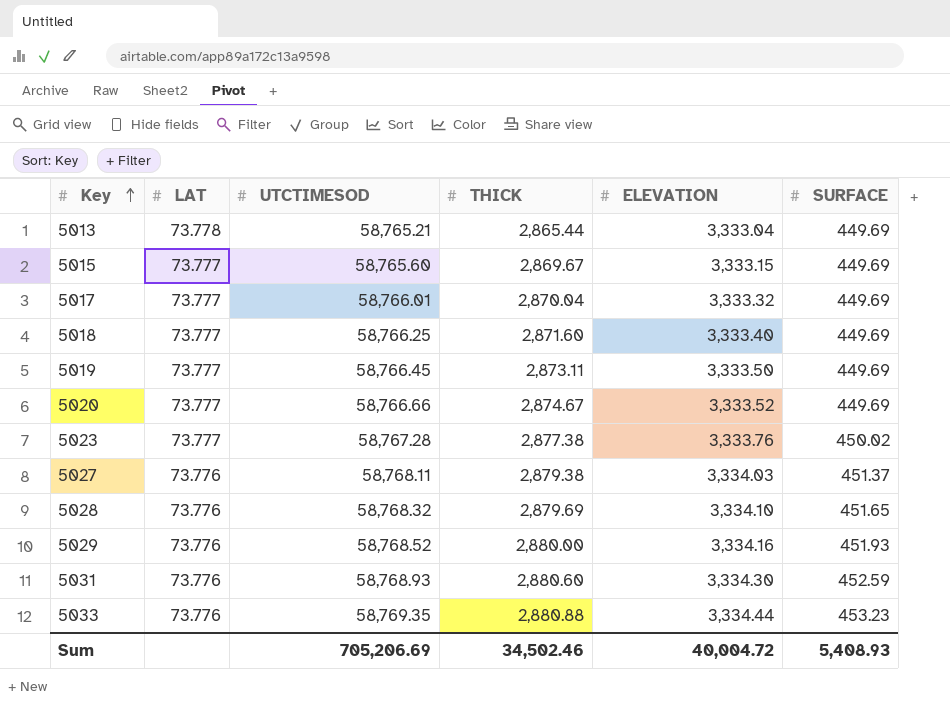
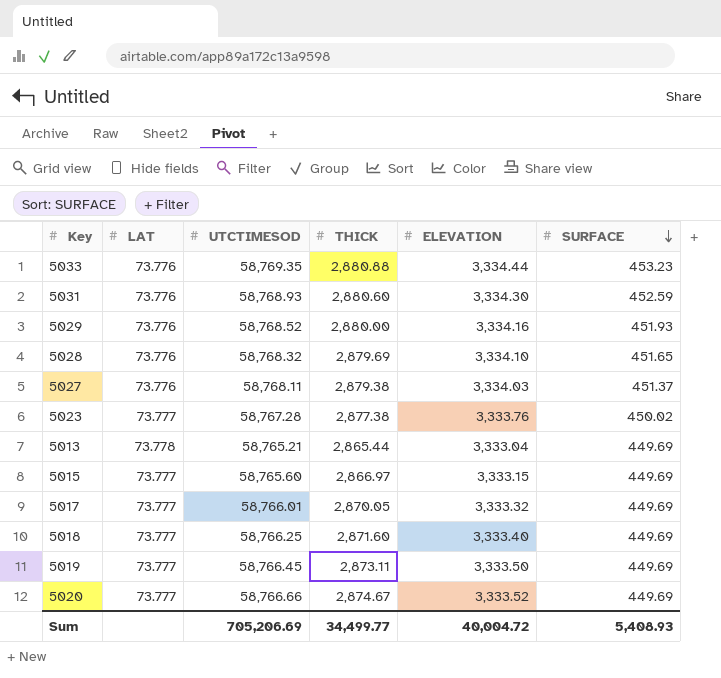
row order: Key ascending -> SURFACE descending
5015 | THICK: 2,869.67 -> 2,866.97
5017 | THICK: 2,870.04 -> 2,870.05
Sum | THICK: 34,502.46 -> 34,499.77

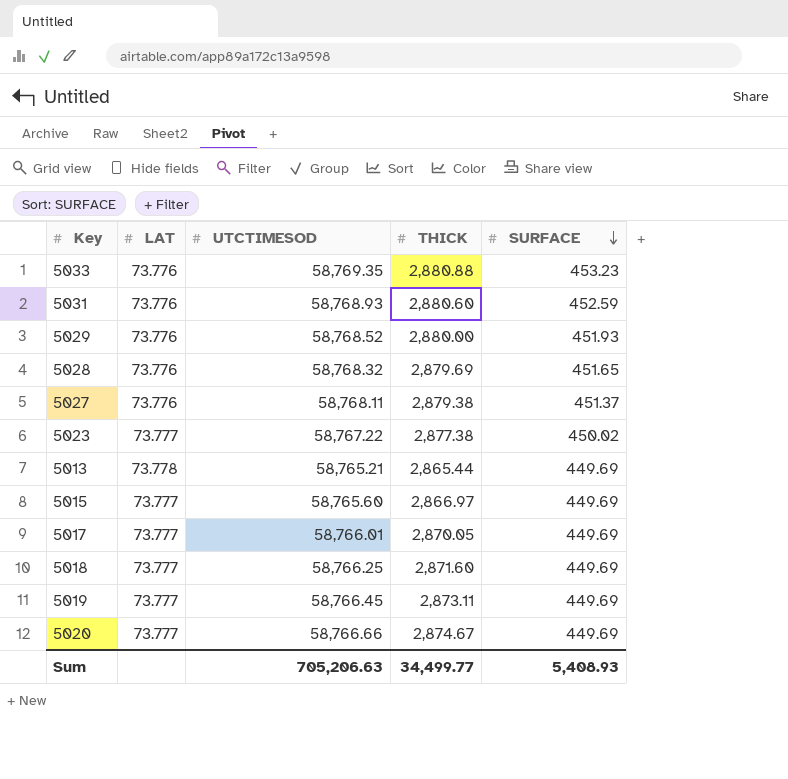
column ELEVATION | position: 5 -> none
5023 | UTCTIMESOD: 58,767.28 -> 58,767.22
Sum | UTCTIMESOD: 705,206.69 -> 705,206.63

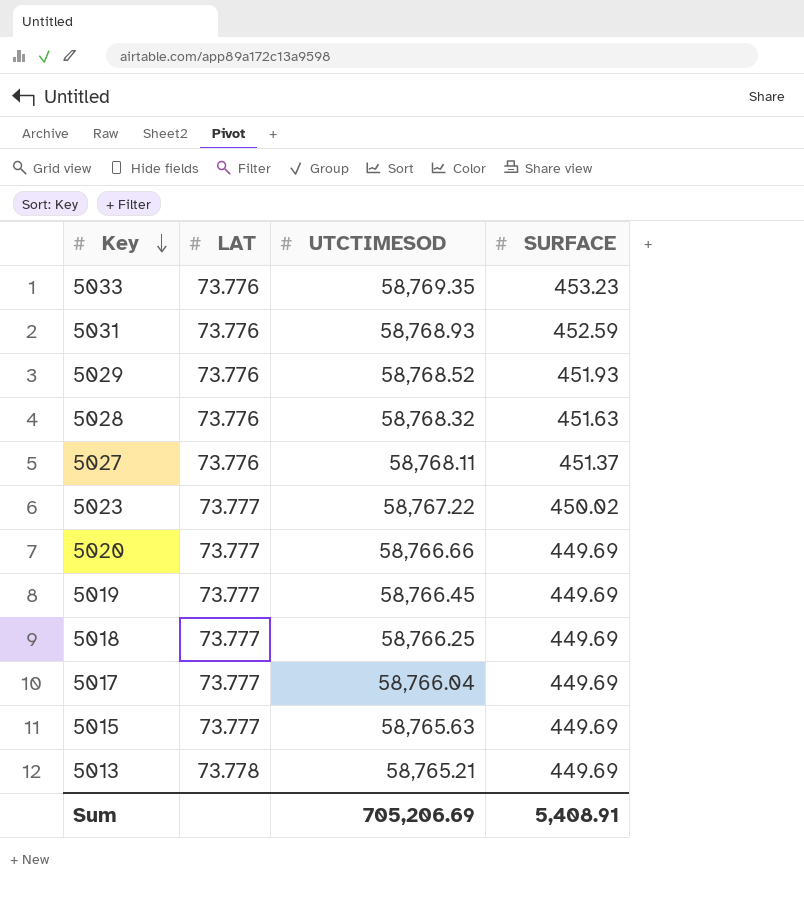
row order: SURFACE descending -> Key descending
column THICK | position: 4 -> none
5028 | SURFACE: 451.65 -> 451.63
5017 | UTCTIMESOD: 58,766.01 -> 58,766.04
5015 | UTCTIMESOD: 58,765.60 -> 58,765.63
Sum | UTCTIMESOD: 705,206.63 -> 705,206.69
Sum | SURFACE: 5,408.93 -> 5,408.91

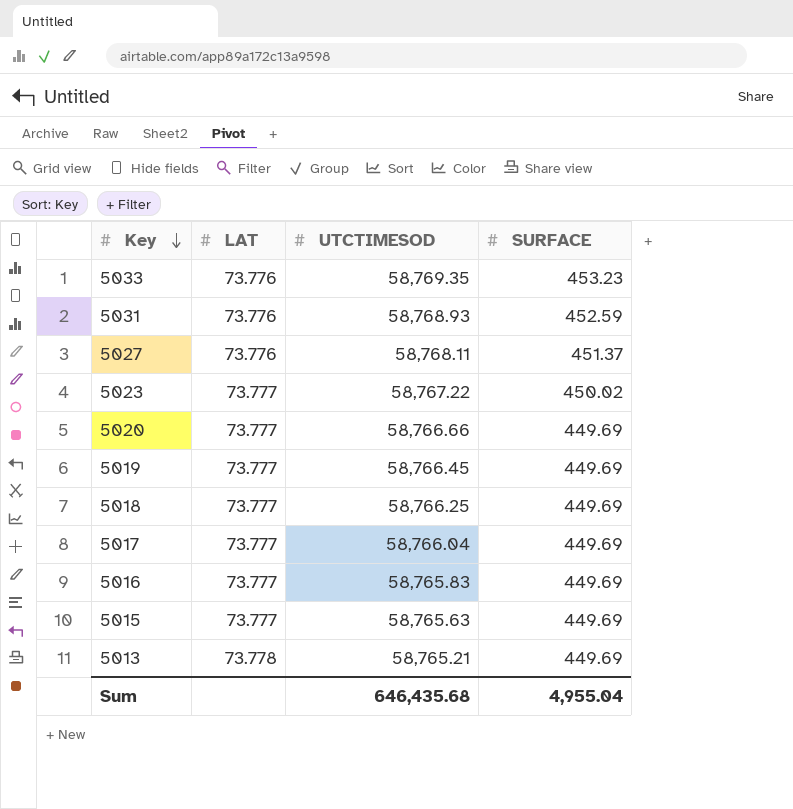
row 5029: 73.776 | 58,768.52 | 451.93 -> none
row 5028: 73.776 | 58,768.32 | 451.63 -> none
row 5016: none -> 73.777 | 58,765.83 | 449.69
Sum | UTCTIMESOD: 705,206.69 -> 646,435.68
Sum | SURFACE: 5,408.91 -> 4,955.04

